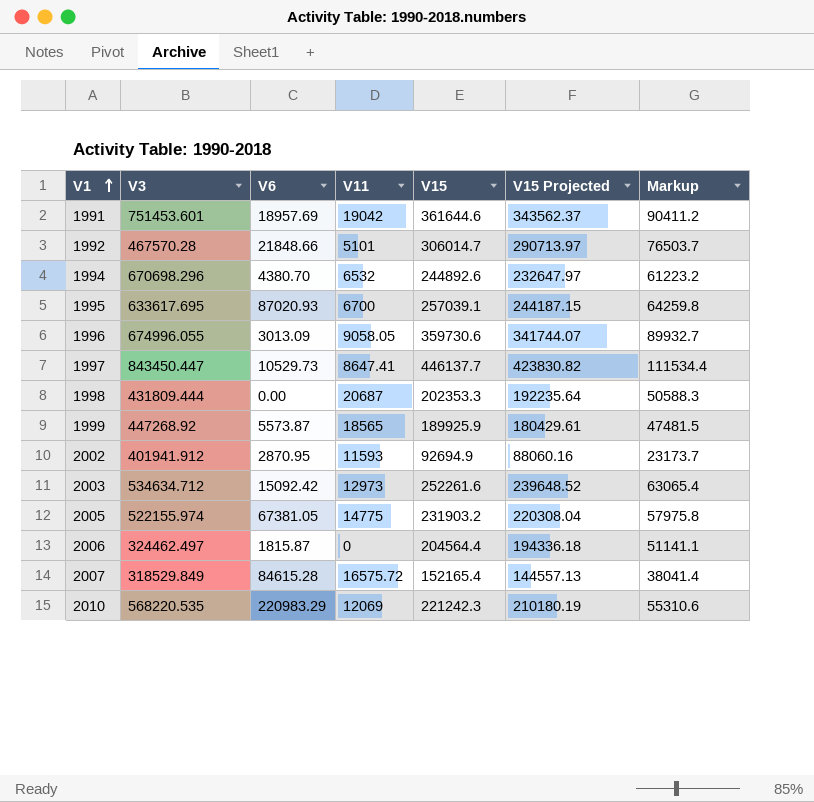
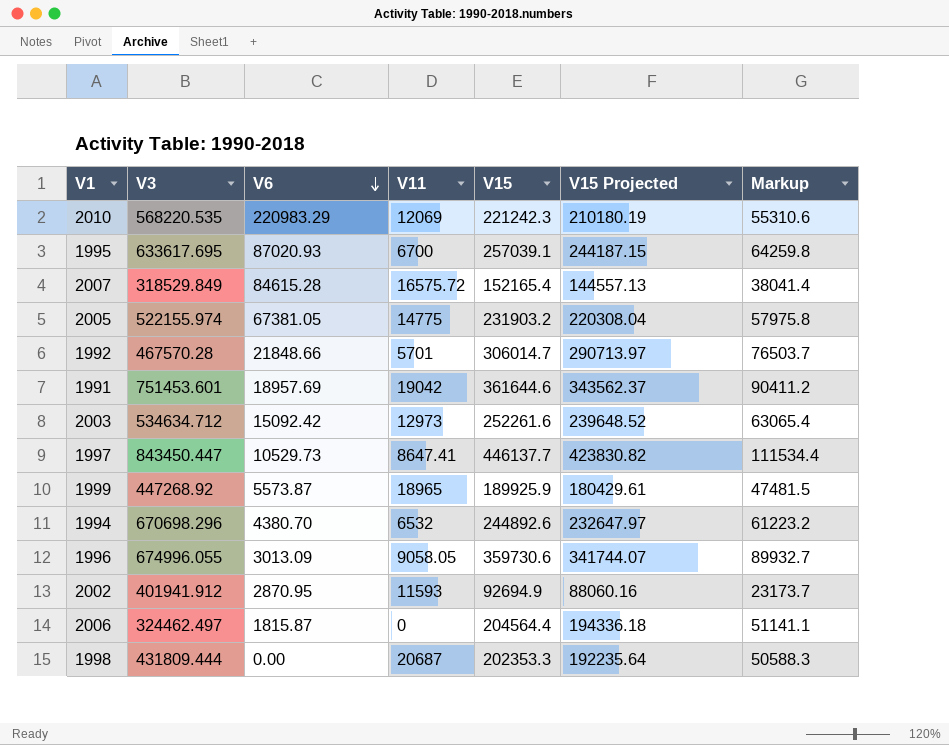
row order: V1 ascending -> V6 descending
1992 | V11: 5101 -> 5701
1999 | V11: 18565 -> 18965

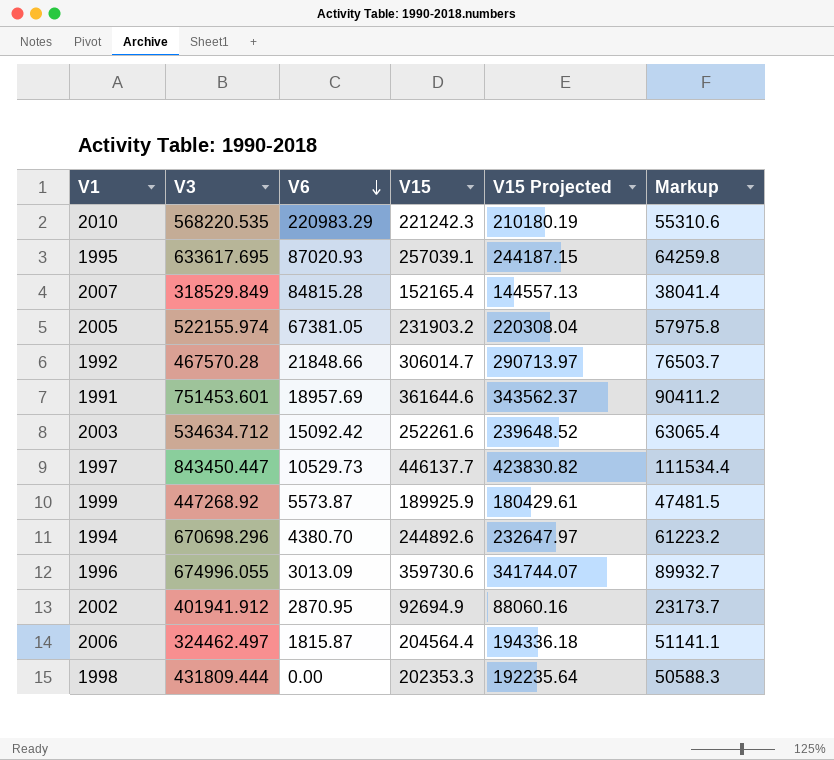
column V11 | position: 4 -> none
2007 | V6: 84615.28 -> 84815.28

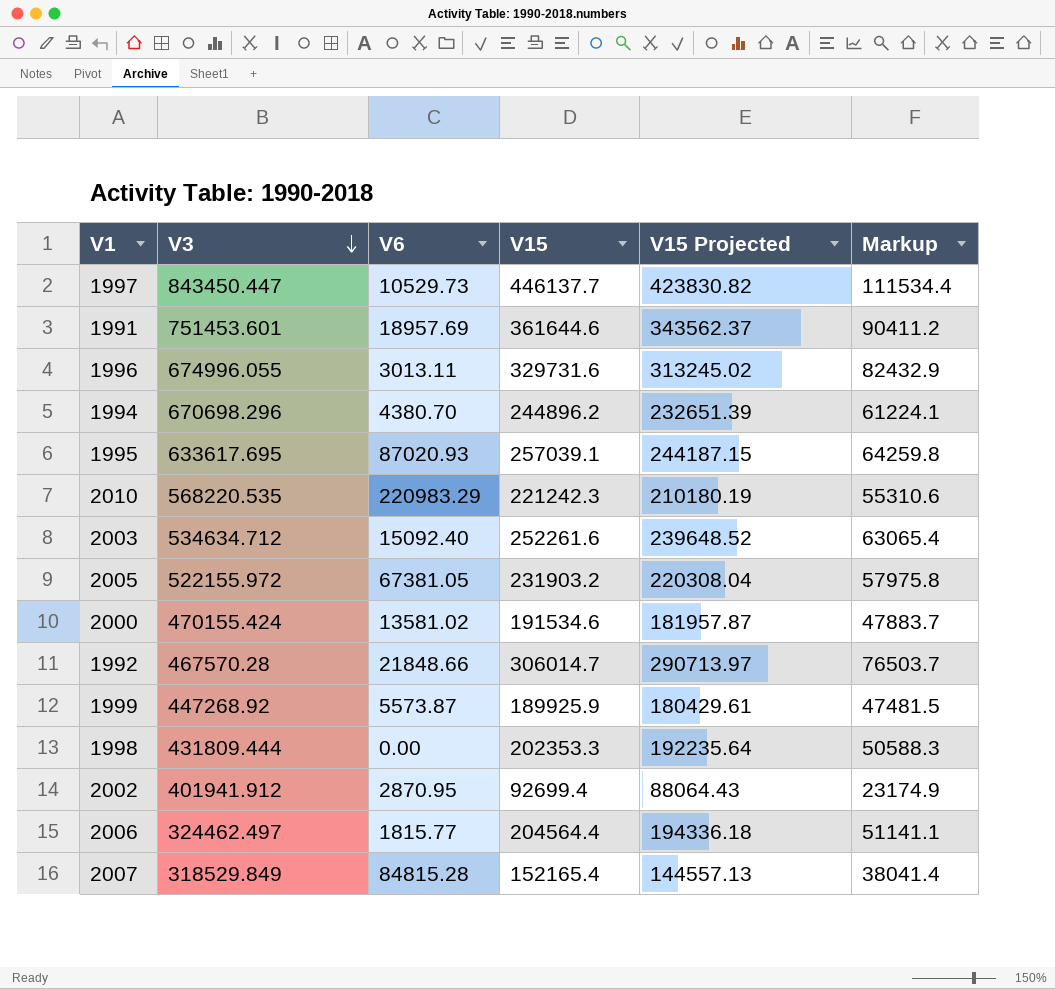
row order: V6 descending -> V3 descending
1996 | V6: 3013.09 -> 3013.11
1996 | V15: 359730.6 -> 329731.6
1996 | V15 Projected: 341744.07 -> 313245.02
1996 | Markup: 89932.7 -> 82432.9
1994 | V15: 244892.6 -> 244896.2
1994 | V15 Projected: 232647.97 -> 232651.39
1994 | Markup: 61223.2 -> 61224.1
2003 | V6: 15092.42 -> 15092.40
2005 | V3: 522155.974 -> 522155.972
row 2000: none -> 470155.424 | 13581.02 | 191534.6 | 181957.87 | 47883.7
2002 | V15: 92694.9 -> 92699.4
2002 | V15 Projected: 88060.16 -> 88064.43
2002 | Markup: 23173.7 -> 23174.9
2006 | V6: 1815.87 -> 1815.77

